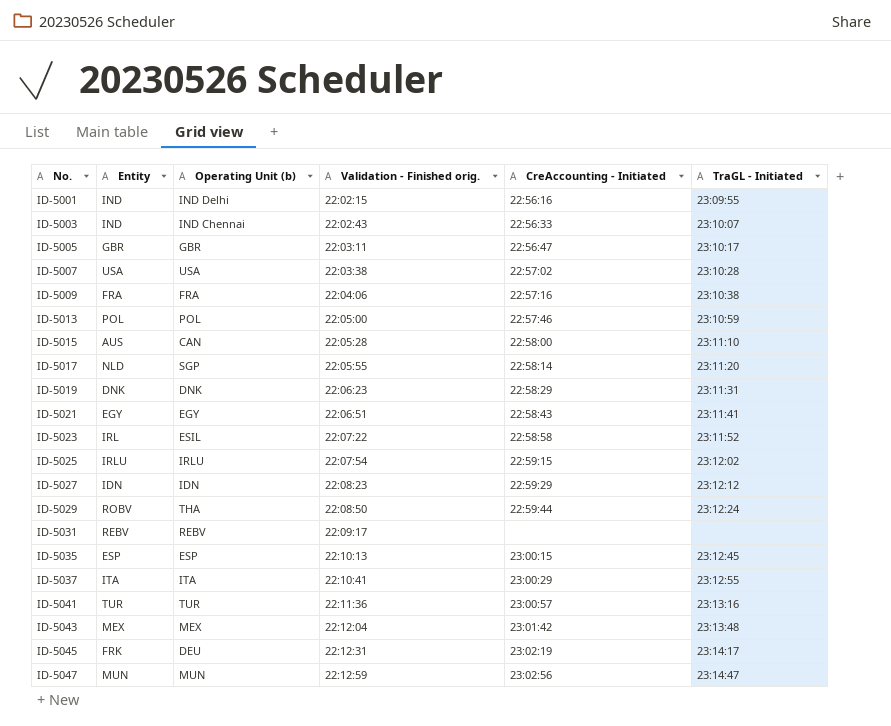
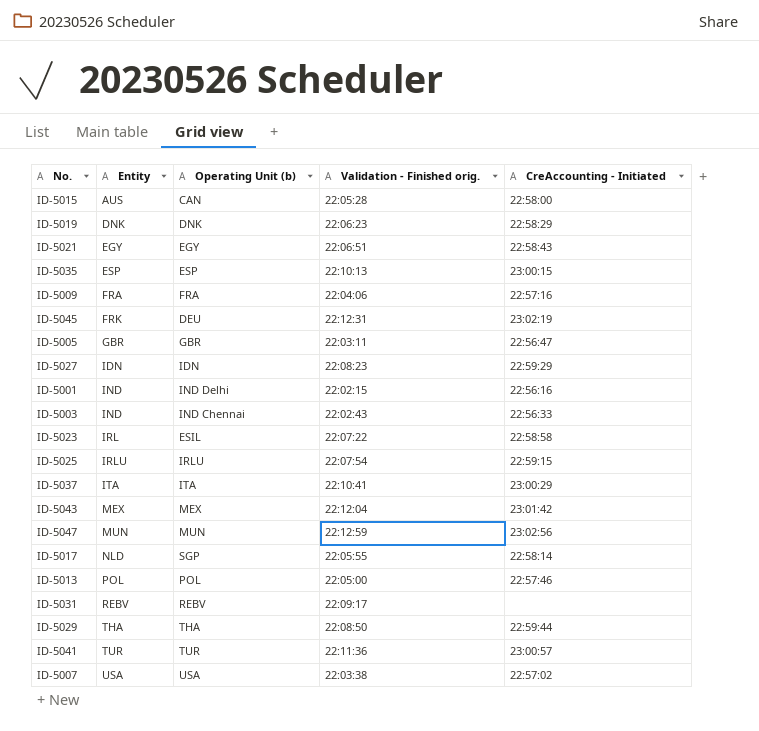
row order: No. ascending -> Entity ascending
column TraGL - Initiated | position: 6 -> none
ID-5029 | Entity: ROBV -> THA

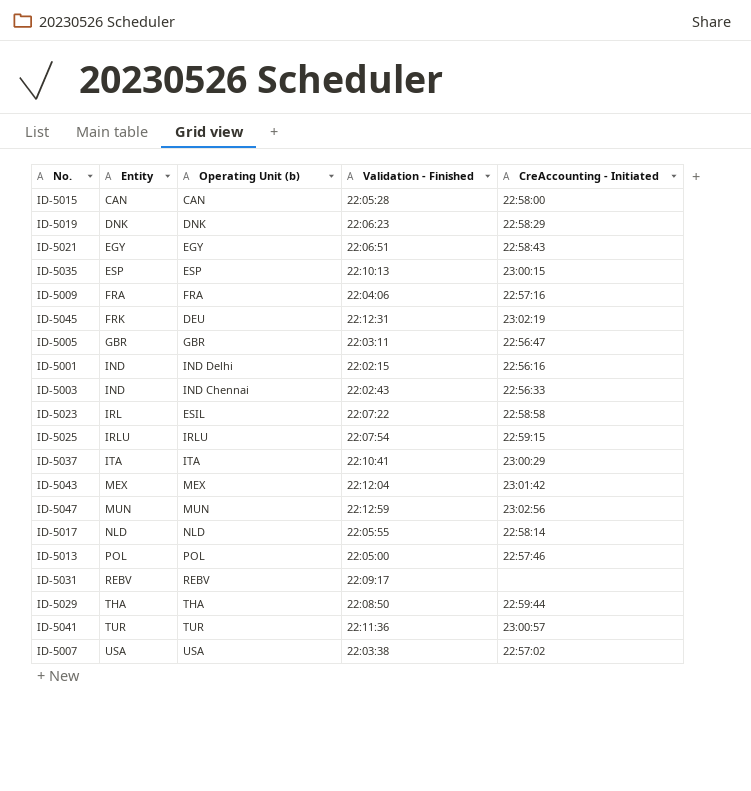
column name: Validation - Finished orig. -> Validation - Finished
row ID-5027: IDN | IDN | 22:08:23 | 22:59:29 -> none
ID-5015 | Entity: AUS -> CAN
ID-5017 | Operating Unit (b): SGP -> NLD

